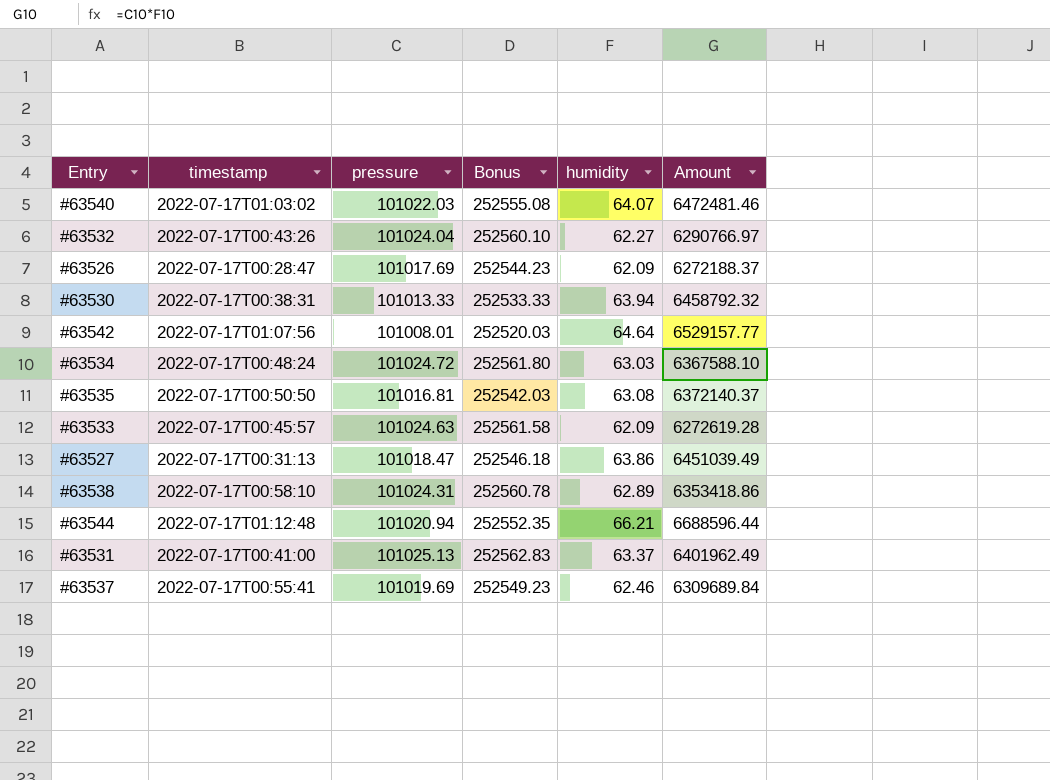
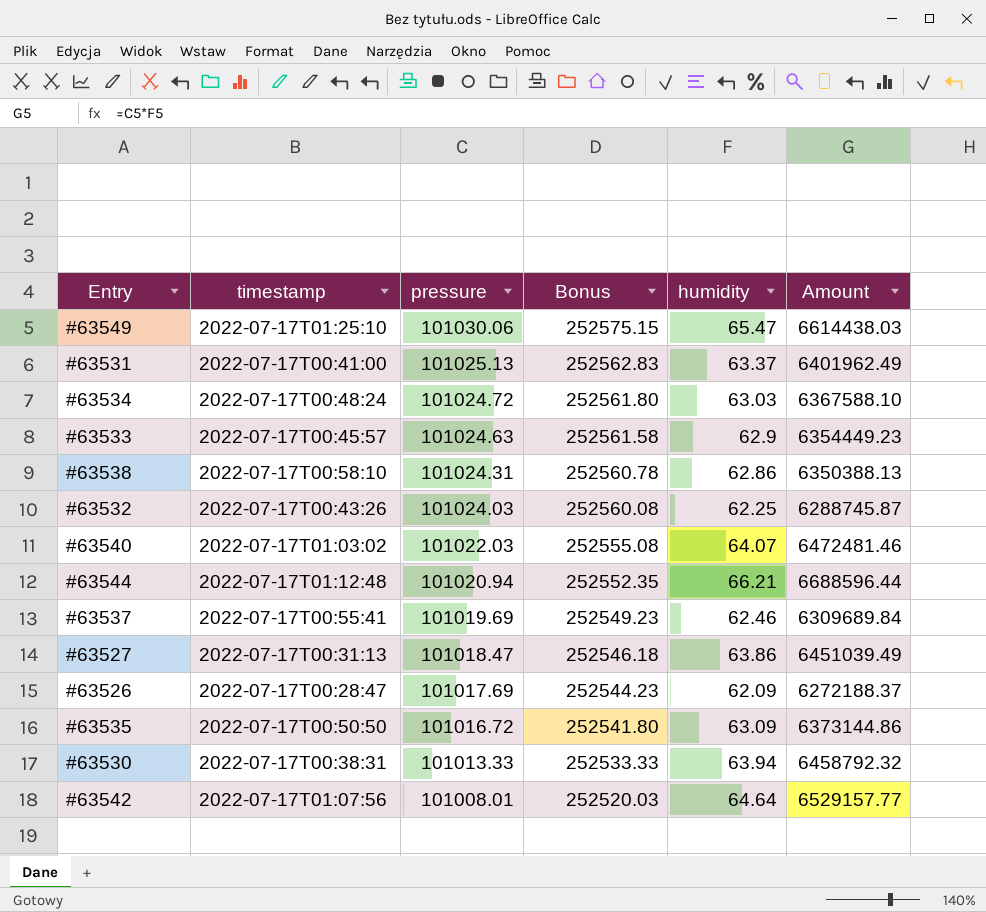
row order: none -> pressure descending
row #63549: none -> 2022-07-17T01:25:10 | 101030.06 | 252575.15 | 65.47 | 6614438.03
#63533 | humidity: 62.09 -> 62.9
#63533 | Amount: 6272619.28 -> 6354449.23
#63538 | humidity: 62.89 -> 62.86
#63538 | Amount: 6353418.86 -> 6350388.13
#63532 | pressure: 101024.04 -> 101024.03
#63532 | Bonus: 252560.10 -> 252560.08
#63532 | humidity: 62.27 -> 62.25
#63532 | Amount: 6290766.97 -> 6288745.87
#63535 | pressure: 101016.81 -> 101016.72
#63535 | Bonus: 252542.03 -> 252541.80
#63535 | humidity: 63.08 -> 63.09
#63535 | Amount: 6372140.37 -> 6373144.86

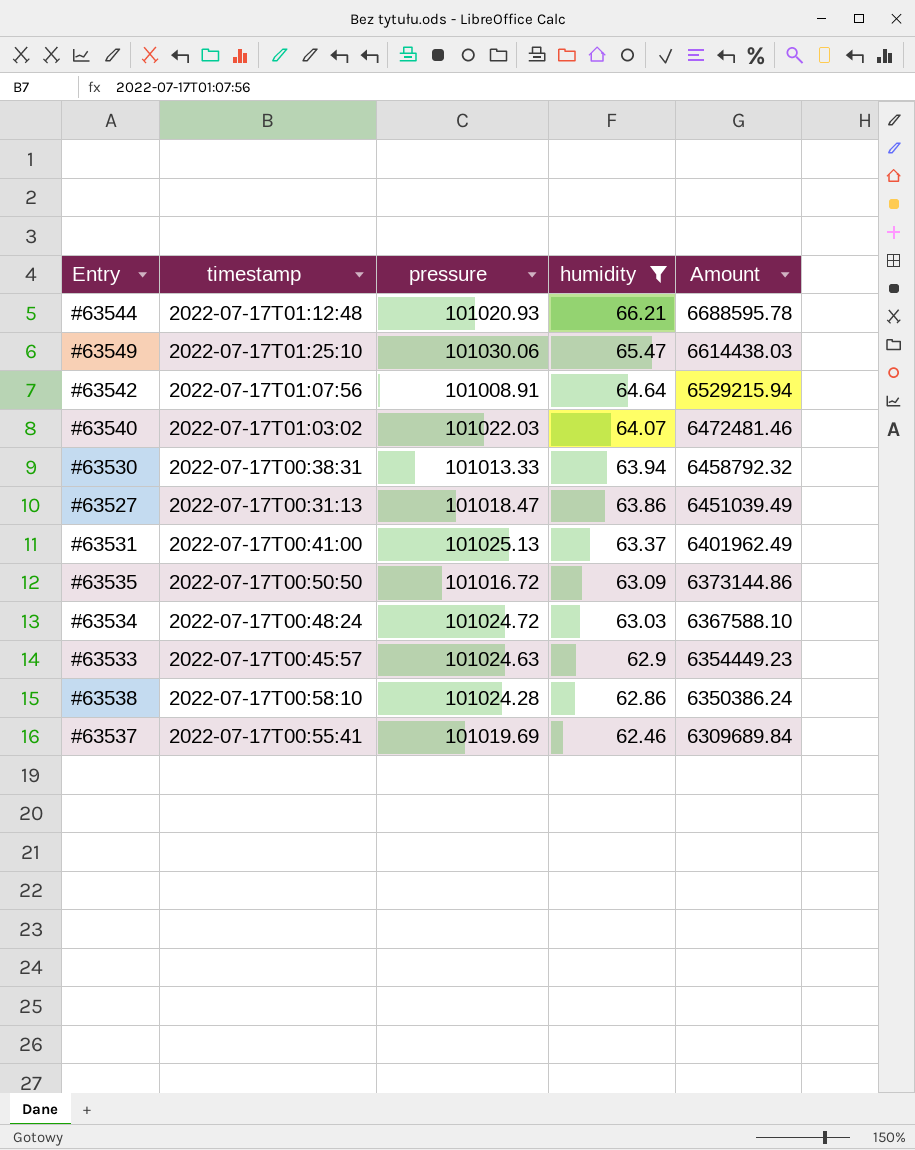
filter: none -> humidity >= 62.46
row order: pressure descending -> humidity descending
column Bonus | formula: [pressure] * 2.5 -> none
#63544 | pressure: 101020.94 -> 101020.93
#63544 | Amount: 6688596.44 -> 6688595.78
#63542 | pressure: 101008.01 -> 101008.91
#63542 | Amount: 6529157.77 -> 6529215.94
#63538 | pressure: 101024.31 -> 101024.28
#63538 | Amount: 6350388.13 -> 6350386.24

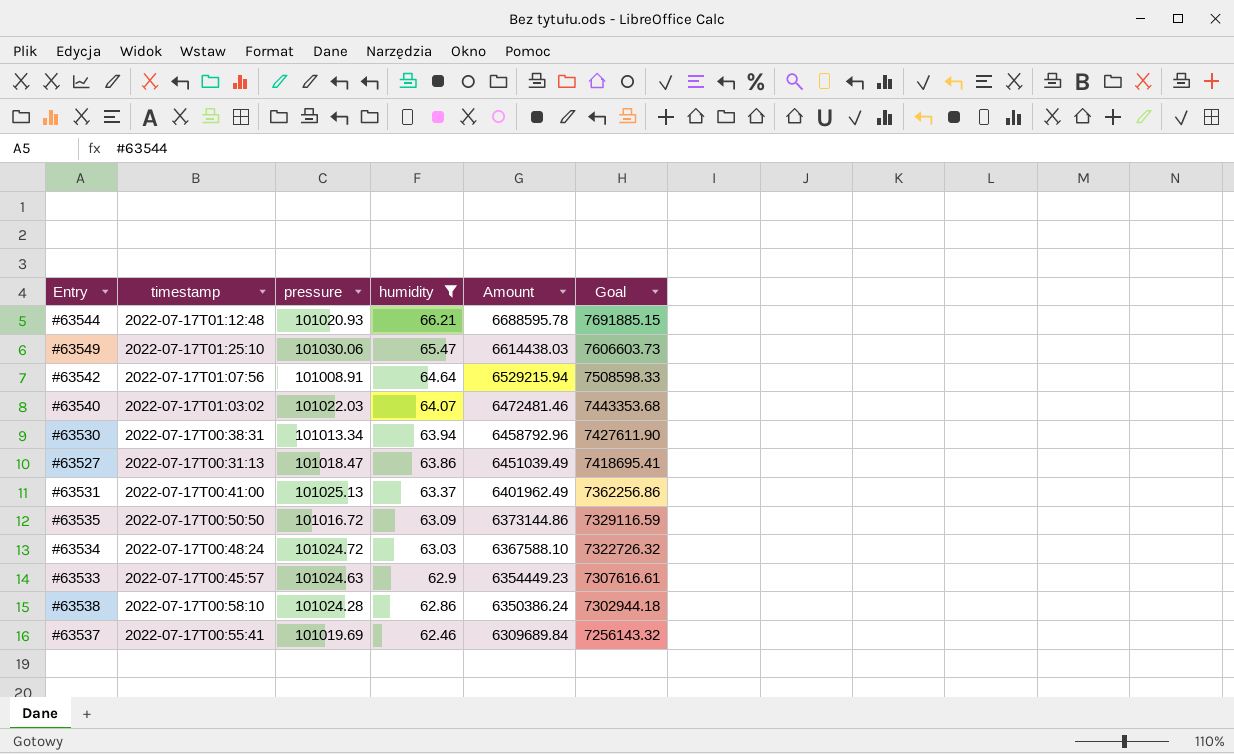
column Goal | formula: none -> [Amount] * 1.15
#63530 | pressure: 101013.33 -> 101013.34
#63530 | Amount: 6458792.32 -> 6458792.96

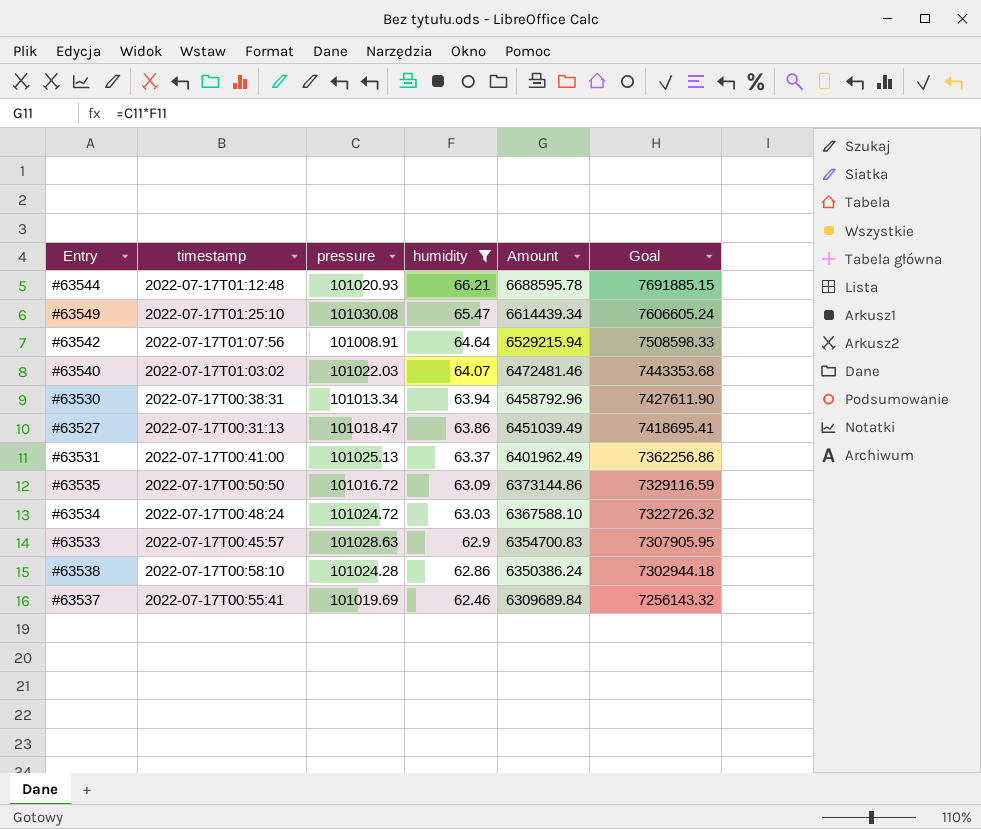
#63549 | pressure: 101030.06 -> 101030.08
#63549 | Amount: 6614438.03 -> 6614439.34
#63549 | Goal: 7606603.73 -> 7606605.24
#63533 | pressure: 101024.63 -> 101028.63
#63533 | Amount: 6354449.23 -> 6354700.83
#63533 | Goal: 7307616.61 -> 7307905.95

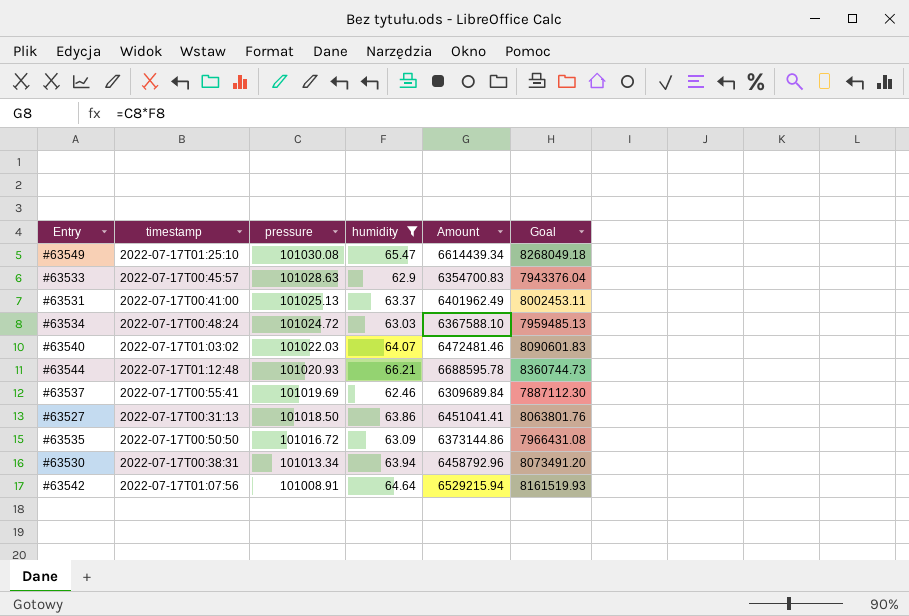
row order: humidity descending -> pressure descending
column Goal | formula: [Amount] * 1.15 -> [Amount] * 1.25
row #63538: 2022-07-17T00:58:10 | 101024.28 | 62.86 | 6350386.24 | 7302944.18 -> none
#63527 | pressure: 101018.47 -> 101018.50
#63527 | Amount: 6451039.49 -> 6451041.41

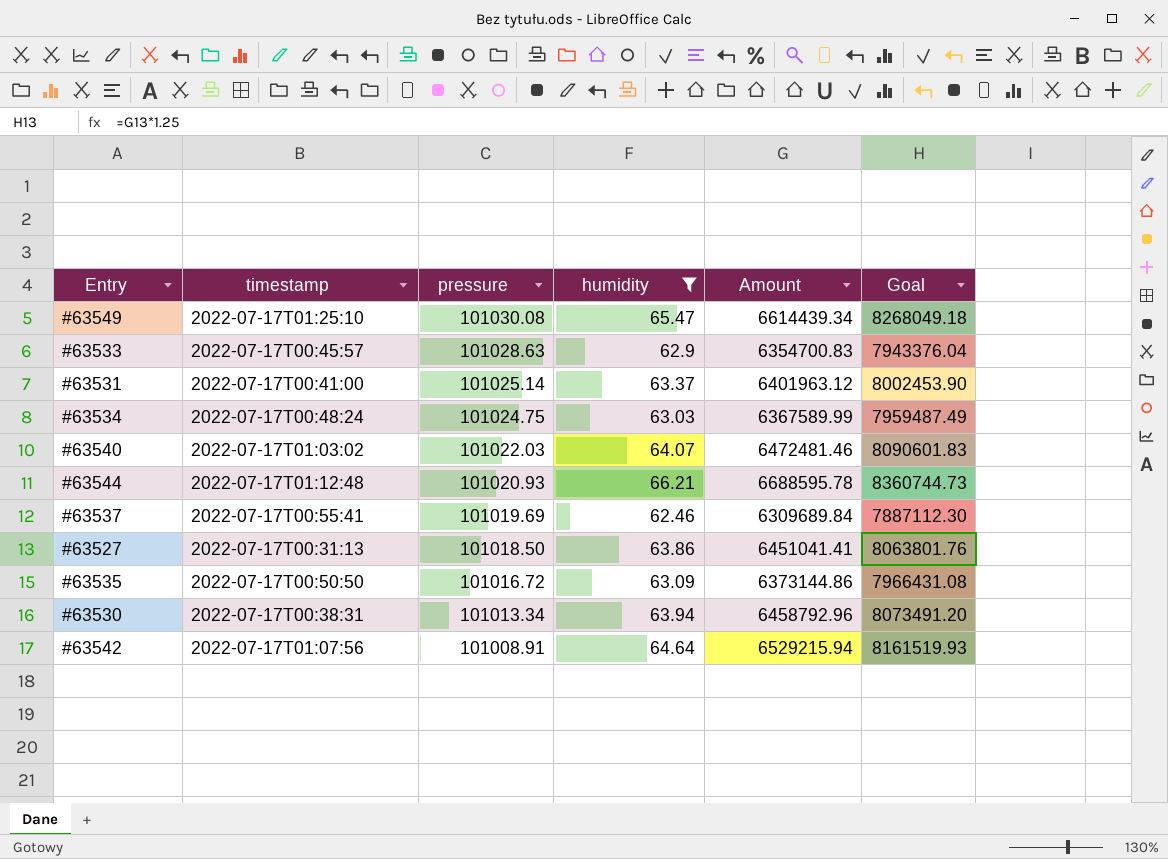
#63531 | pressure: 101025.13 -> 101025.14
#63531 | Amount: 6401962.49 -> 6401963.12
#63531 | Goal: 8002453.11 -> 8002453.90
#63534 | pressure: 101024.72 -> 101024.75
#63534 | Amount: 6367588.10 -> 6367589.99
#63534 | Goal: 7959485.13 -> 7959487.49

